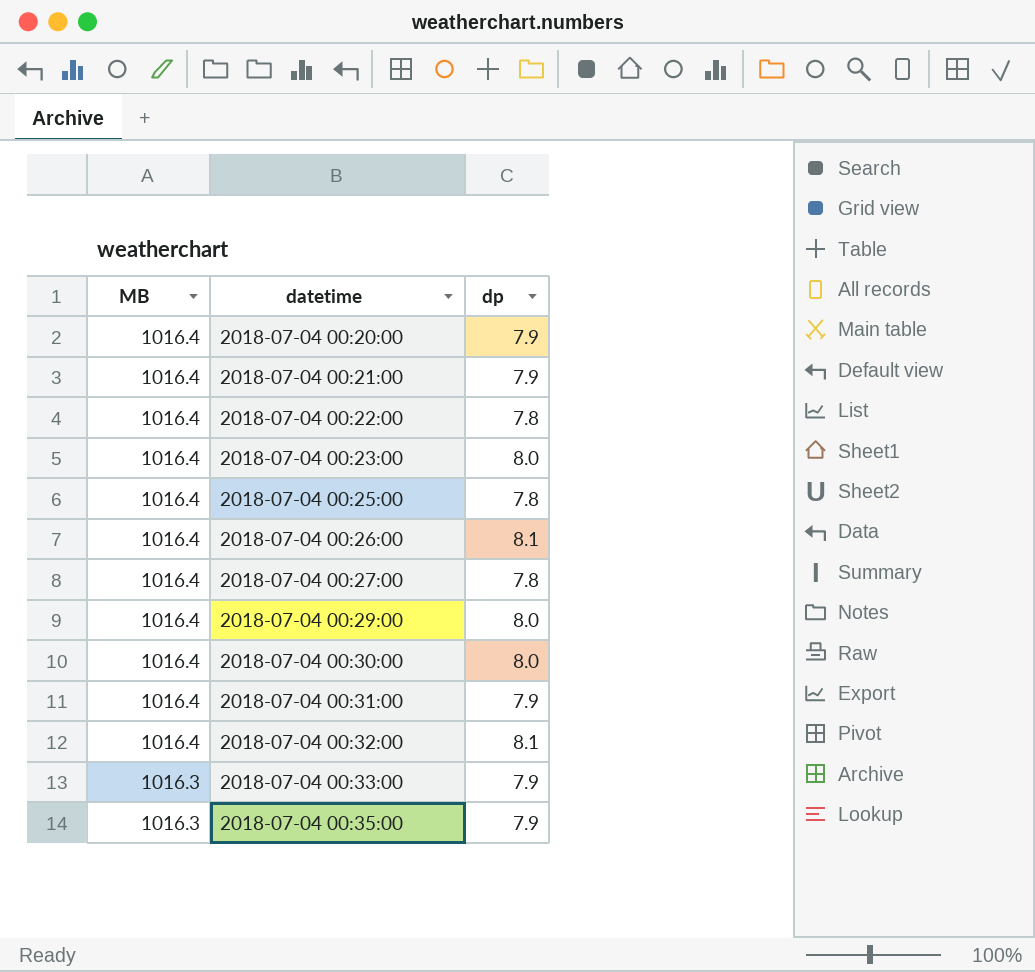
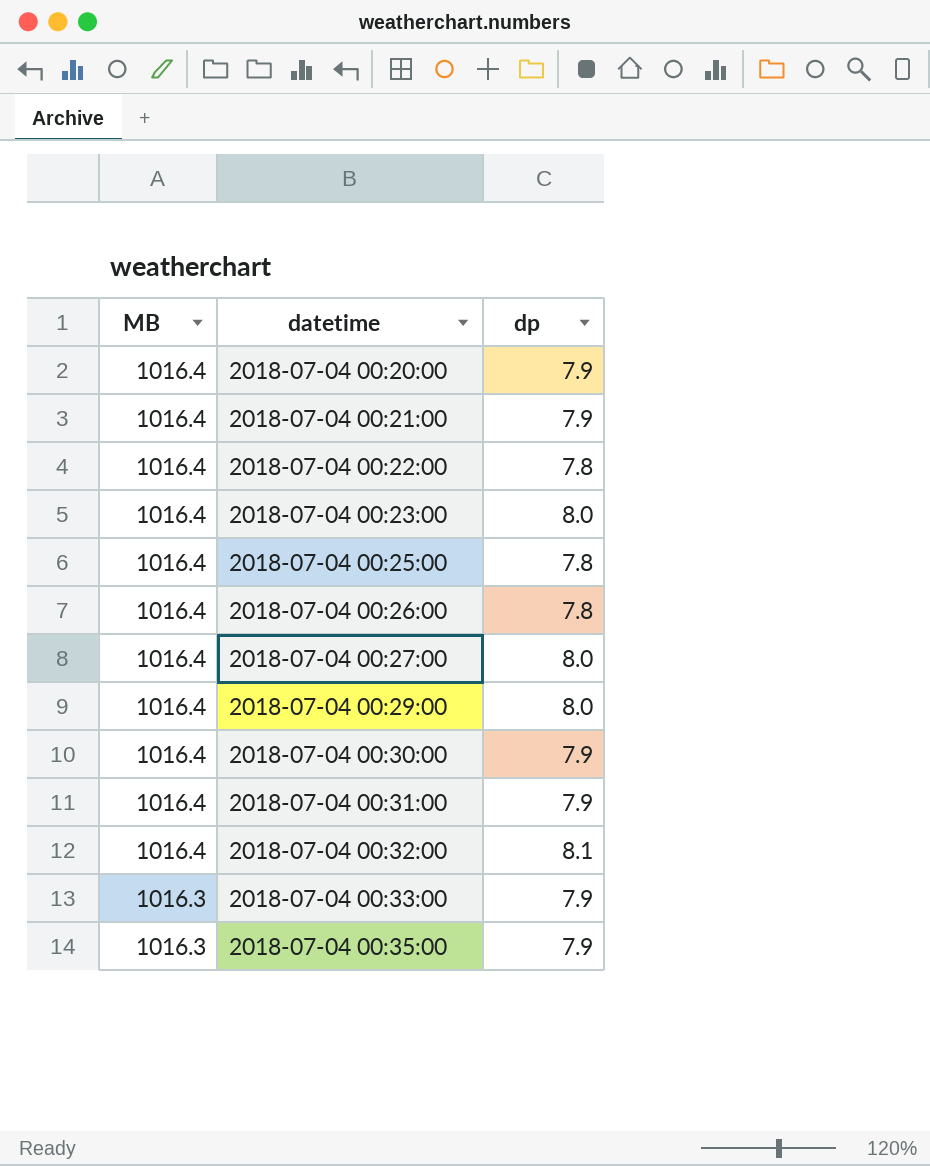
2018-07-04 00:26:00 | dp: 8.1 -> 7.8
2018-07-04 00:27:00 | dp: 7.8 -> 8.0
2018-07-04 00:30:00 | dp: 8.0 -> 7.9

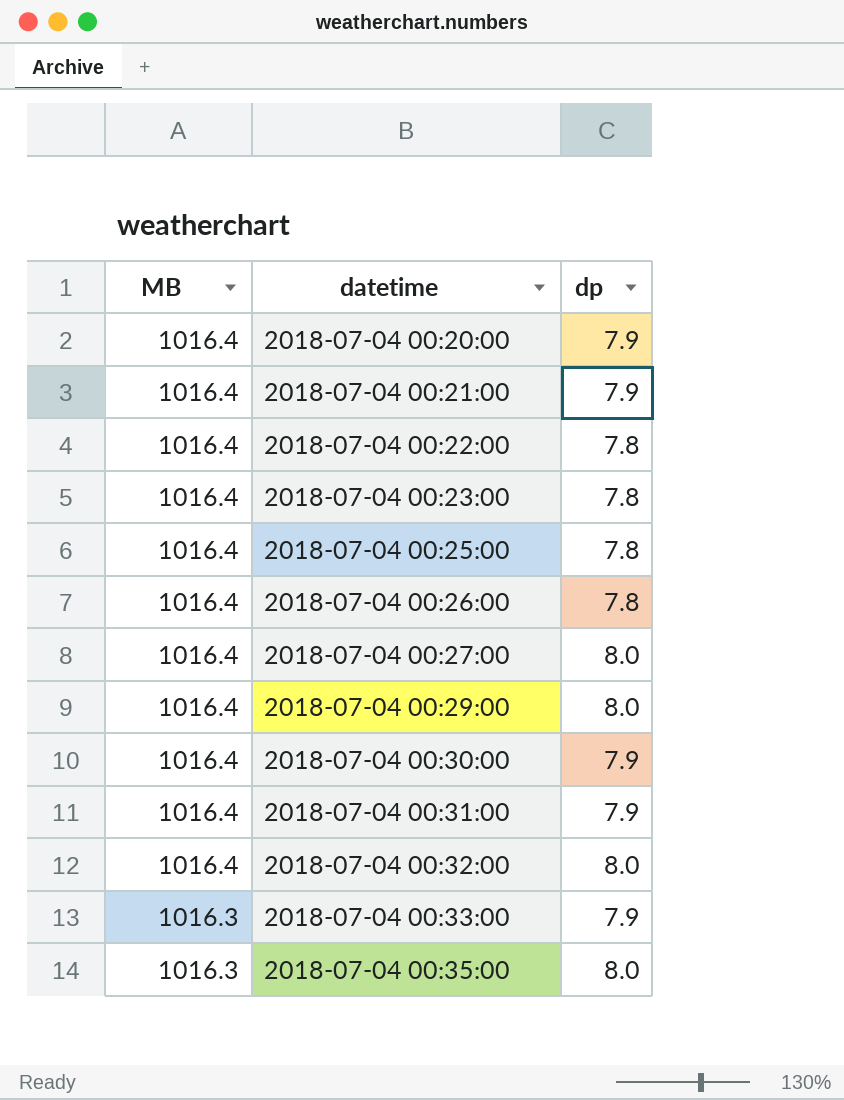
2018-07-04 00:23:00 | dp: 8.0 -> 7.8
2018-07-04 00:32:00 | dp: 8.1 -> 8.0
2018-07-04 00:35:00 | dp: 7.9 -> 8.0

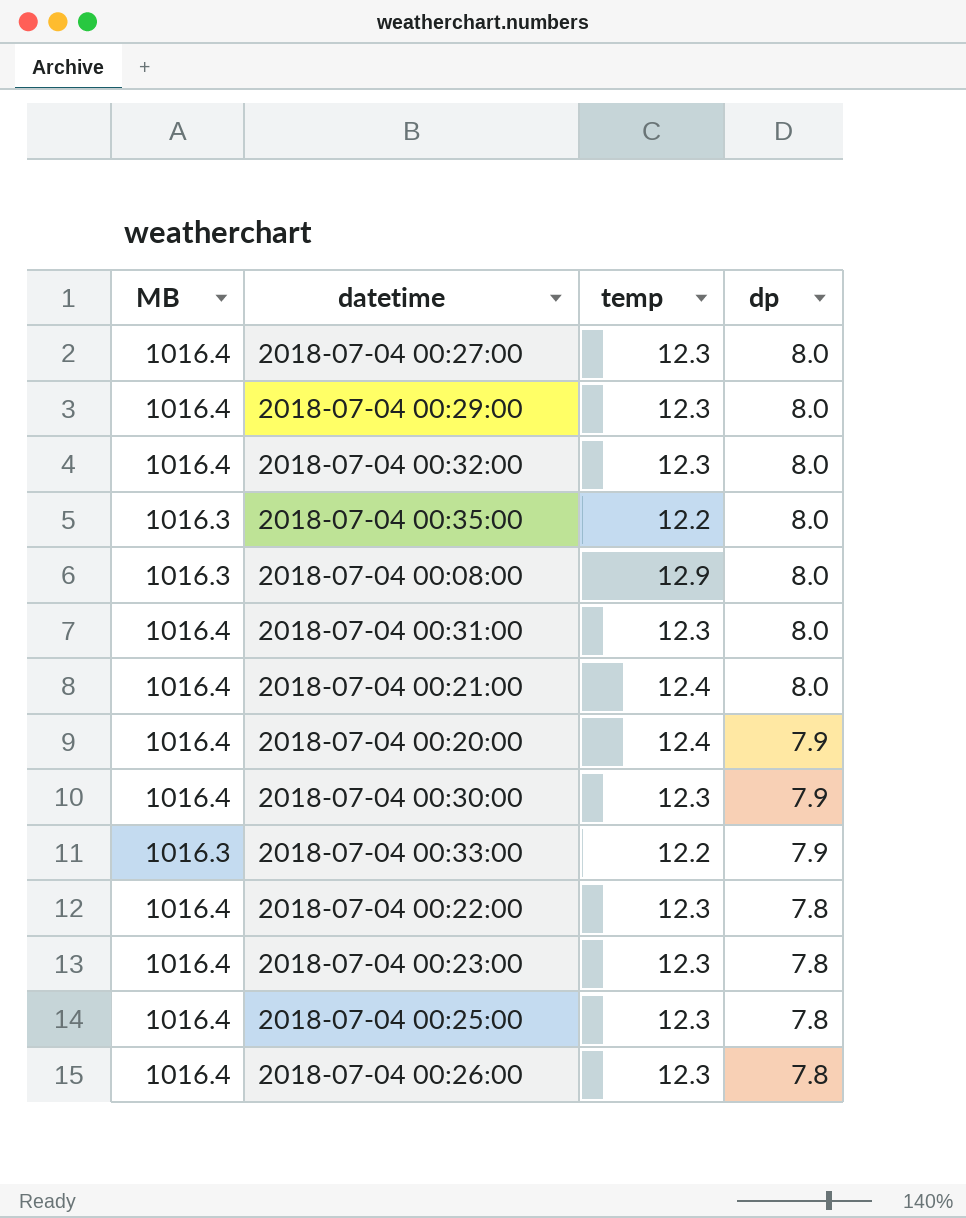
row order: MB descending -> dp descending
column temp | position: none -> 3
row 2018-07-04 00:08:00: none -> 1016.3 | 12.9 | 8.0
2018-07-04 00:31:00 | dp: 7.9 -> 8.0
2018-07-04 00:21:00 | dp: 7.9 -> 8.0

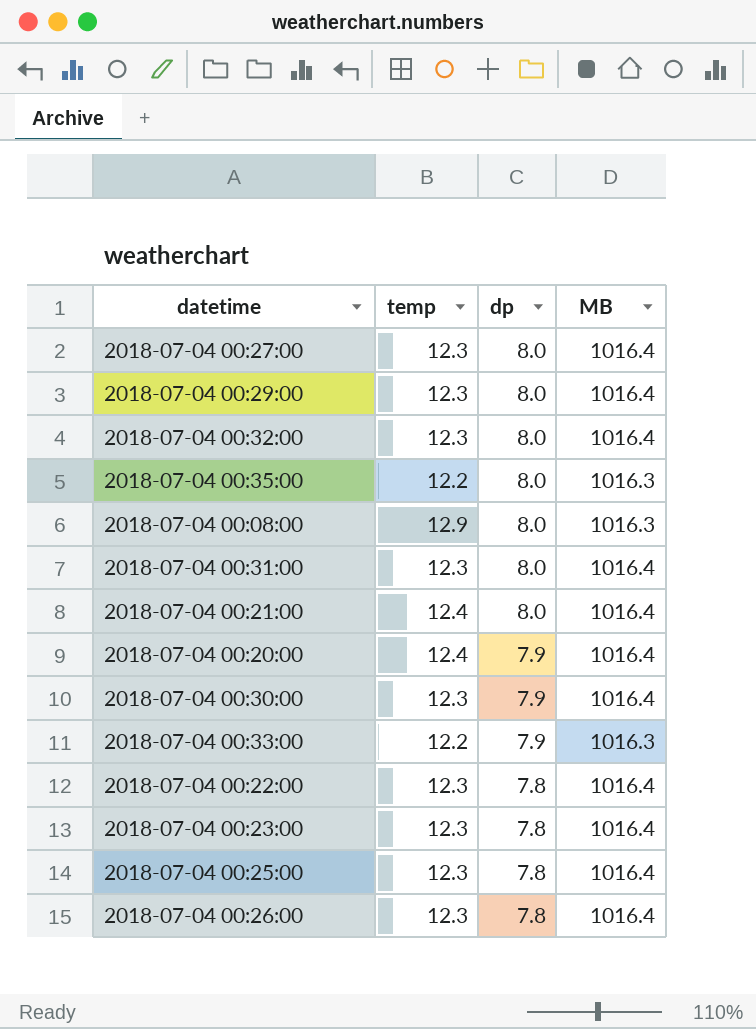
column MB | position: 1 -> 4

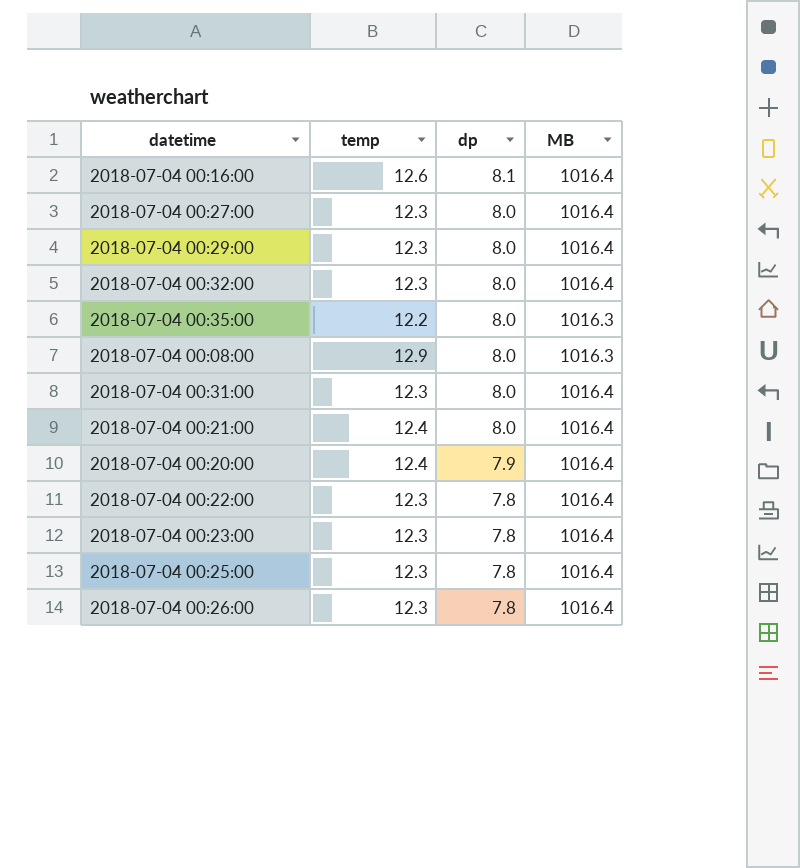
row 2018-07-04 00:30:00: 12.3 | 7.9 | 1016.4 -> none
row 2018-07-04 00:33:00: 12.2 | 7.9 | 1016.3 -> none
row 2018-07-04 00:16:00: none -> 12.6 | 8.1 | 1016.4

